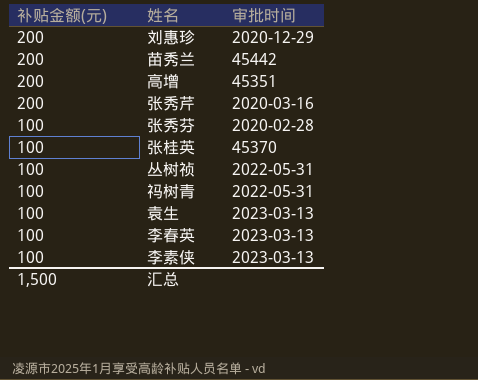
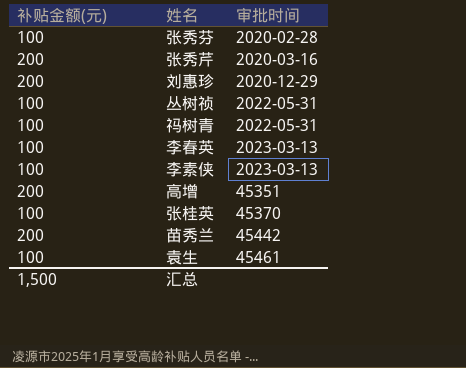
row order: 补贴金额(元) descending -> 审批时间 ascending
袁生 | 审批时间: 2023-03-13 -> 45461

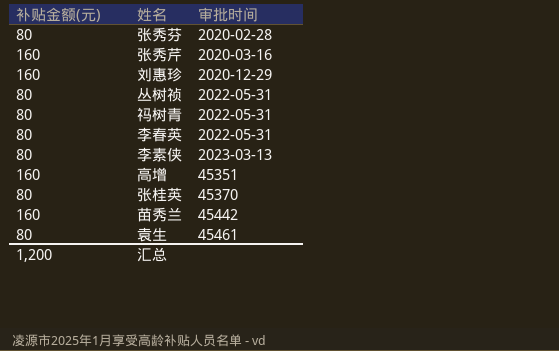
张秀芬 | 补贴金额(元): 100 -> 80
张秀芹 | 补贴金额(元): 200 -> 160
刘惠珍 | 补贴金额(元): 200 -> 160
丛树祯 | 补贴金额(元): 100 -> 80
祃树青 | 补贴金额(元): 100 -> 80
李春英 | 补贴金额(元): 100 -> 80
李春英 | 审批时间: 2023-03-13 -> 2022-05-31
李素侠 | 补贴金额(元): 100 -> 80
高增 | 补贴金额(元): 200 -> 160
张桂英 | 补贴金额(元): 100 -> 80
苗秀兰 | 补贴金额(元): 200 -> 160
袁生 | 补贴金额(元): 100 -> 80
汇总 | 补贴金额(元): 1,500 -> 1,200

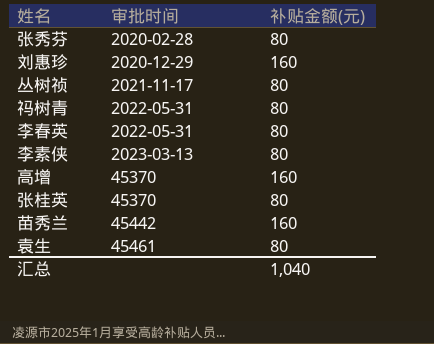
column 补贴金额(元) | position: 1 -> 3
row 张秀芹: 160 | 2020-03-16 -> none
丛树祯 | 审批时间: 2022-05-31 -> 2021-11-17
高增 | 审批时间: 45351 -> 45370
汇总 | 补贴金额(元): 1,200 -> 1,040

